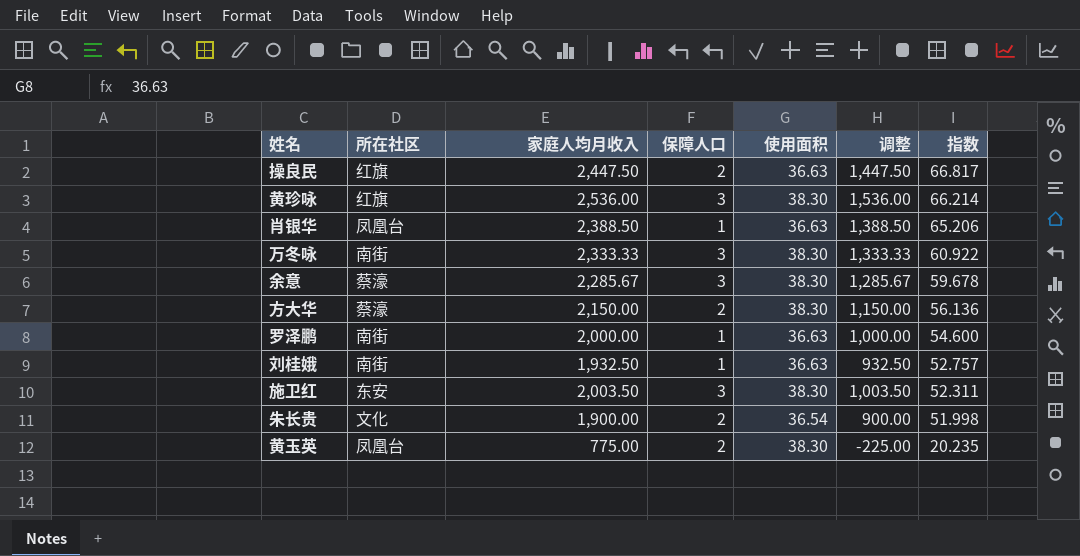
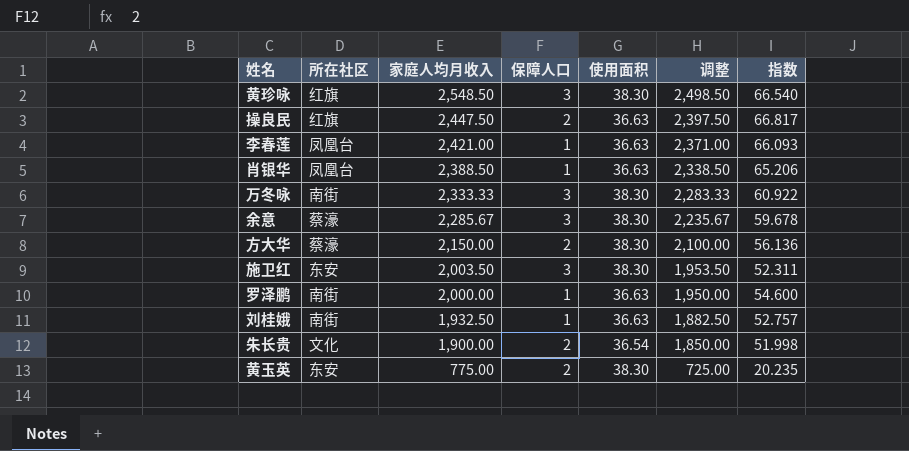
row order: 指数 descending -> 家庭人均月收入 descending
column 调整 | formula: [家庭人均月收入] - 1000 -> [家庭人均月收入] - 50
黄珍咏 | 家庭人均月收入: 2,536.00 -> 2,548.50
黄珍咏 | 指数: 66.214 -> 66.540
row 李春莲: none -> 凤凰台 | 2,421.00 | 1 | 36.63 | 2,371.00 | 66.093
黄玉英 | 所在社区: 凤凰台 -> 东安

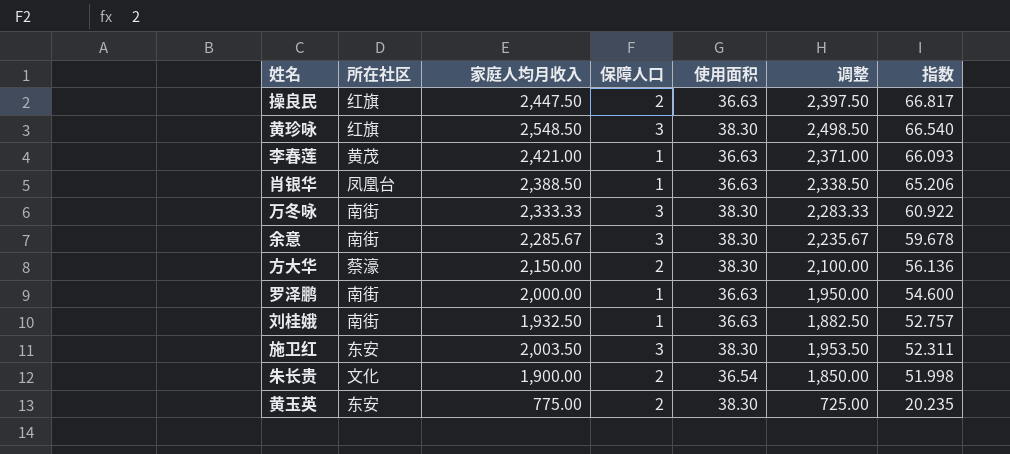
row order: 家庭人均月收入 descending -> 指数 descending
李春莲 | 所在社区: 凤凰台 -> 黄茂
余意 | 所在社区: 蔡濠 -> 南街

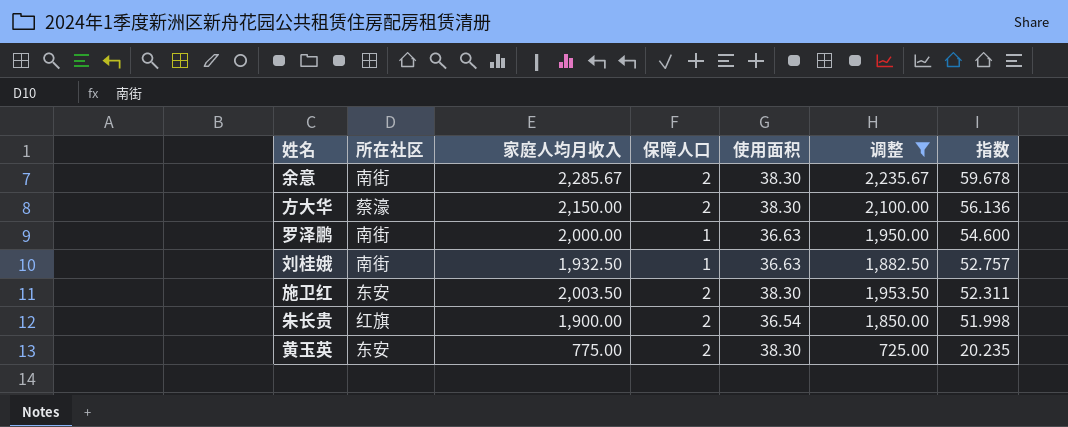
filter: none -> 调整 <= 2,235.67
余意 | 保障人口: 3 -> 2
施卫红 | 保障人口: 3 -> 2
朱长贵 | 所在社区: 文化 -> 红旗

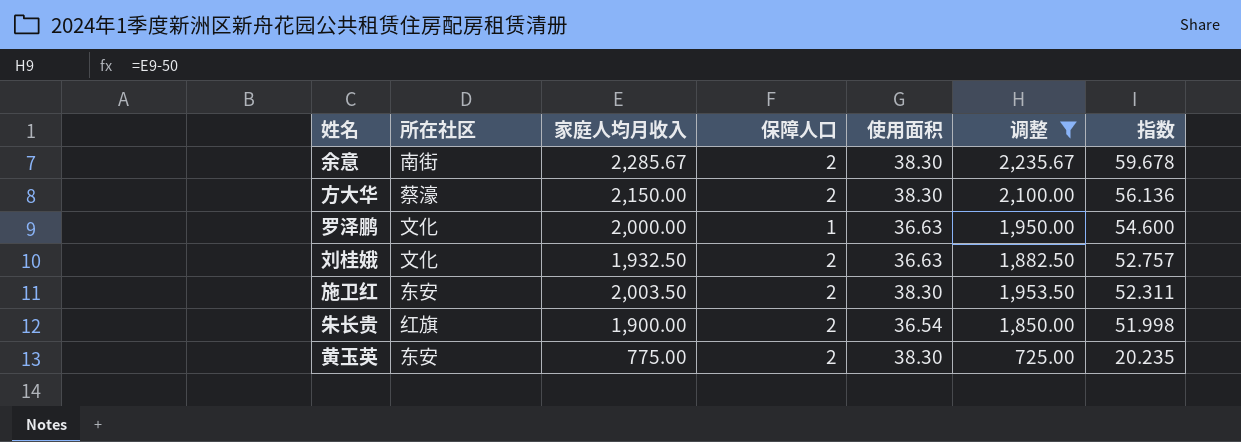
罗泽鹏 | 所在社区: 南街 -> 文化
刘桂娥 | 所在社区: 南街 -> 文化
刘桂娥 | 保障人口: 1 -> 2

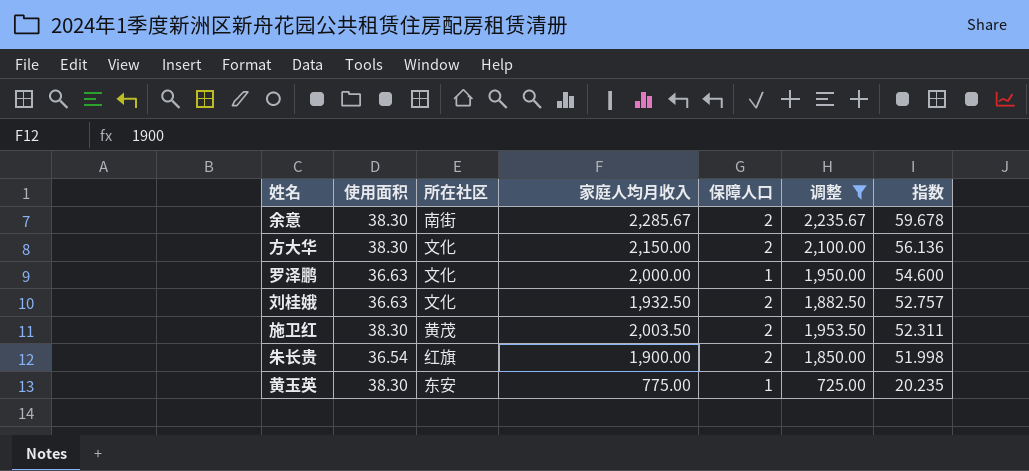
column 使用面积 | position: 5 -> 2
方大华 | 所在社区: 蔡濠 -> 文化
施卫红 | 所在社区: 东安 -> 黄茂
黄玉英 | 保障人口: 2 -> 1

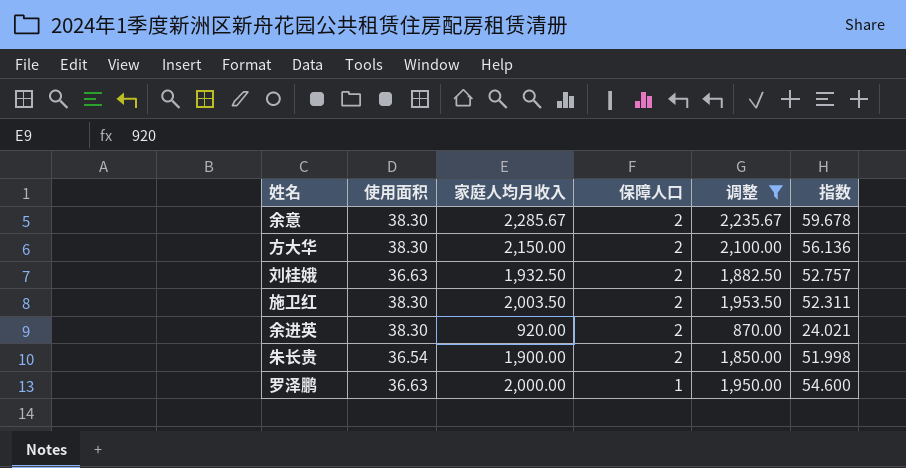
row order: 指数 descending -> 保障人口 descending
column 所在社区 | position: 3 -> none
row 黄玉英: 38.30 | 东安 | 775.00 | 1 | 725.00 | 20.235 -> none
row 余进英: none -> 38.30 | 920.00 | 2 | 870.00 | 24.021

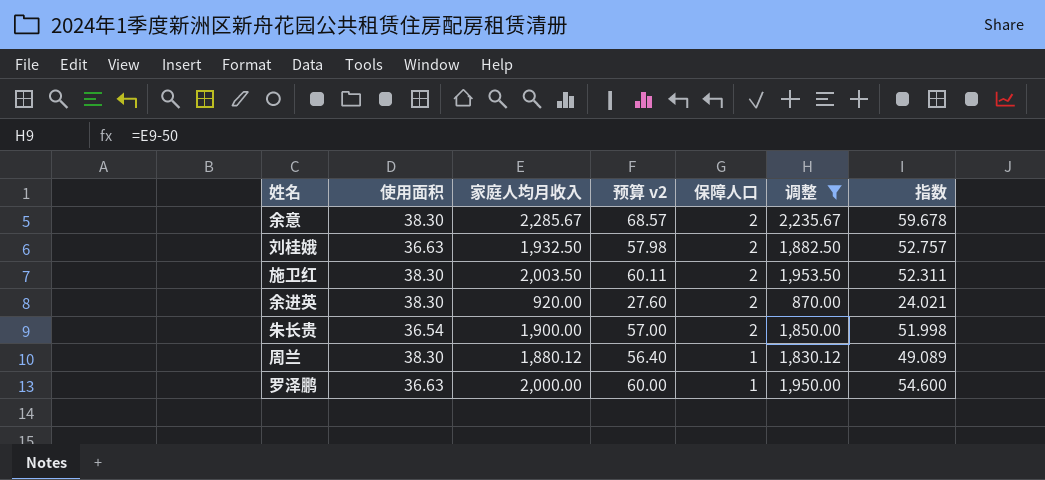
column 预算 v2 | formula: none -> [家庭人均月收入] * 0.03
row 方大华: 38.30 | 2,150.00 | 2 | 2,100.00 | 56.136 -> none
row 周兰: none -> 38.30 | 1,880.12 | 56.40 | 1 | 1,830.12 | 49.089

